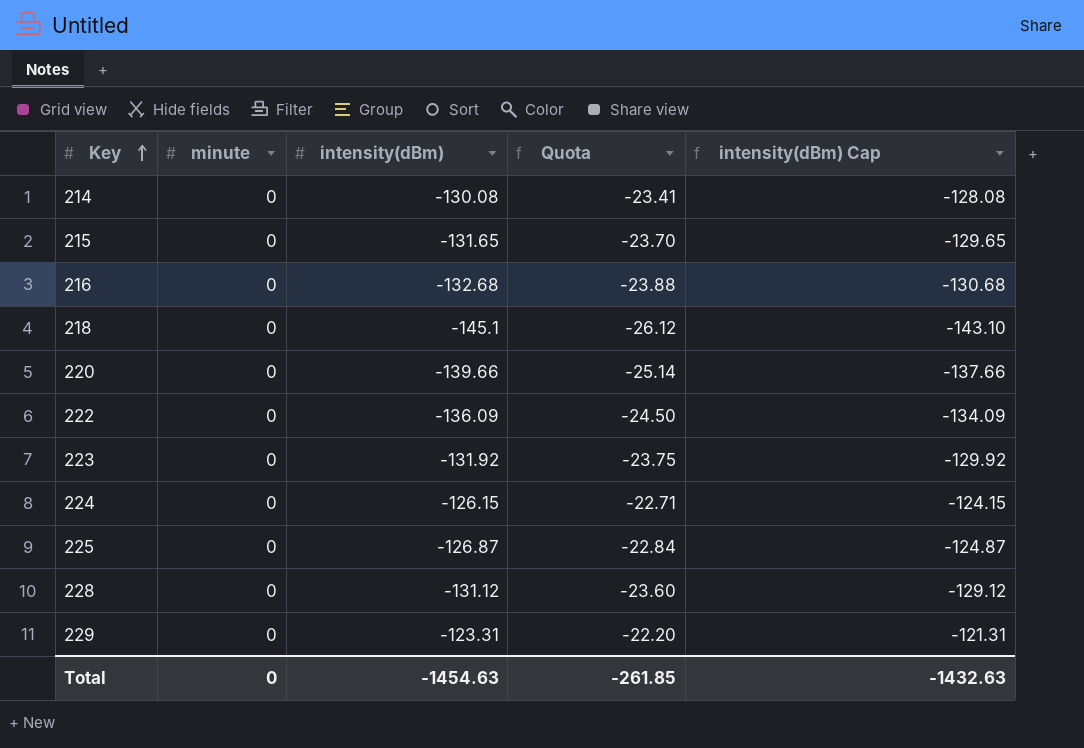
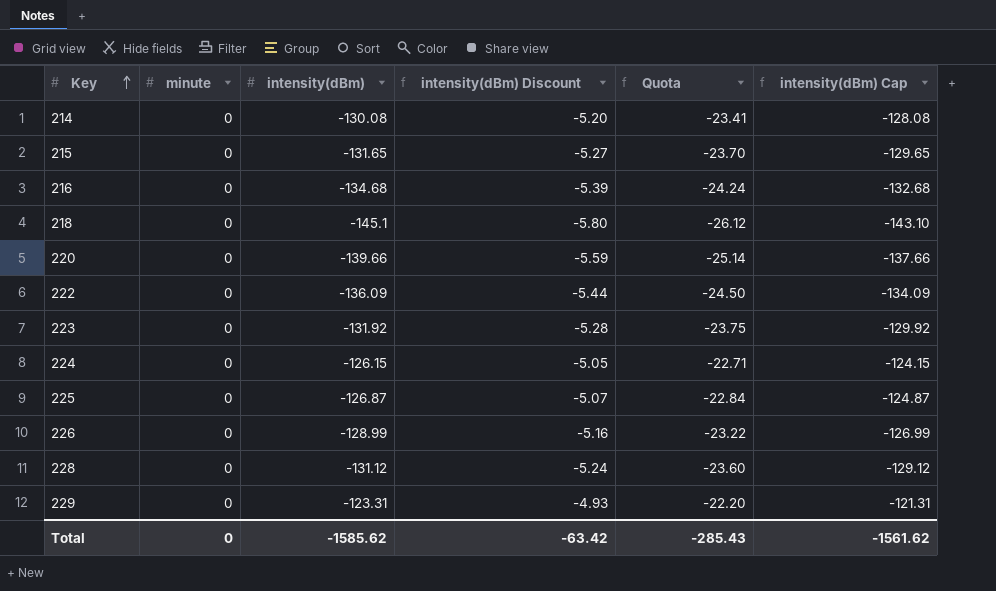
column intensity(dBm) Discount | formula: none -> [intensity(dBm)] * 0.04
216 | intensity(dBm): -132.68 -> -134.68
216 | Quota: -23.88 -> -24.24
216 | intensity(dBm) Cap: -130.68 -> -132.68
row 226: none -> 0 | -128.99 | -5.16 | -23.22 | -126.99
Total | intensity(dBm): -1454.63 -> -1585.62
Total | Quota: -261.85 -> -285.43
Total | intensity(dBm) Cap: -1432.63 -> -1561.62

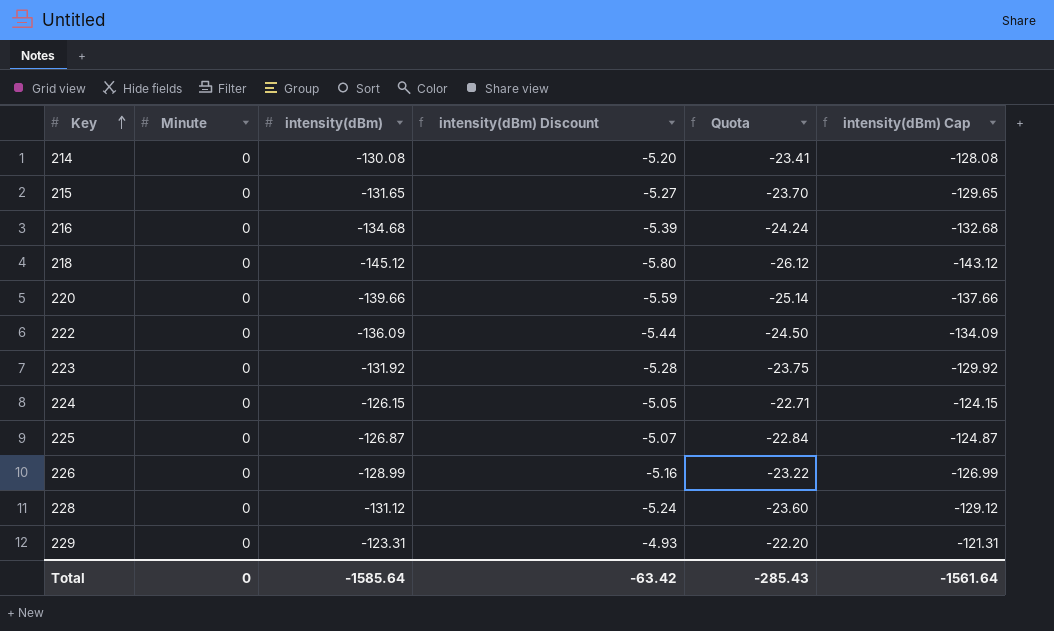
column name: minute -> Minute
218 | intensity(dBm): -145.1 -> -145.12
218 | intensity(dBm) Cap: -143.10 -> -143.12
Total | intensity(dBm): -1585.62 -> -1585.64
Total | intensity(dBm) Cap: -1561.62 -> -1561.64

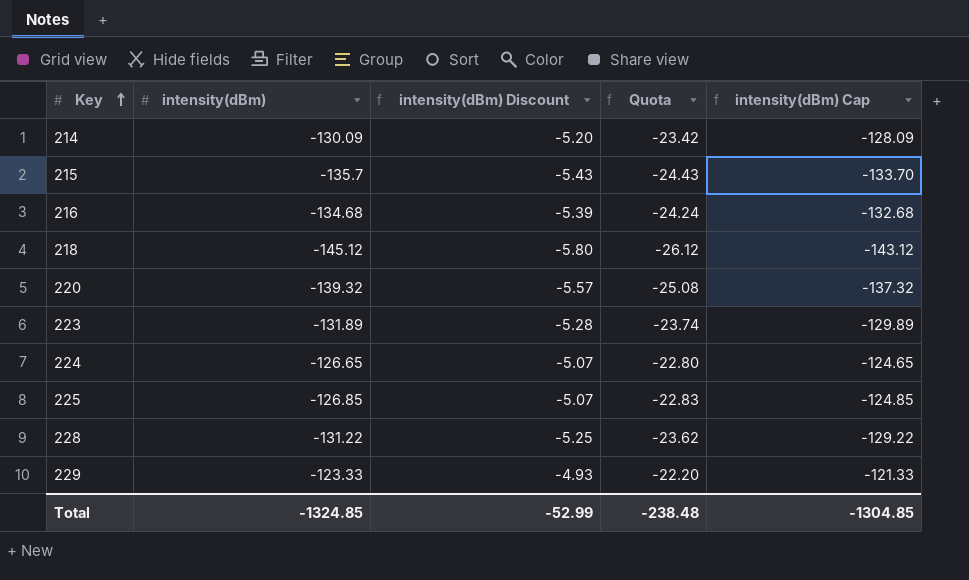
column Minute | position: 2 -> none
row 222: 0 | -136.09 | -5.44 | -24.50 | -134.09 -> none
row 226: 0 | -128.99 | -5.16 | -23.22 | -126.99 -> none
214 | intensity(dBm): -130.08 -> -130.09
214 | Quota: -23.41 -> -23.42
214 | intensity(dBm) Cap: -128.08 -> -128.09
215 | intensity(dBm): -131.65 -> -135.7
215 | intensity(dBm) Discount: -5.27 -> -5.43
215 | Quota: -23.70 -> -24.43
215 | intensity(dBm) Cap: -129.65 -> -133.70
220 | intensity(dBm): -139.66 -> -139.32
220 | intensity(dBm) Discount: -5.59 -> -5.57
220 | Quota: -25.14 -> -25.08
220 | intensity(dBm) Cap: -137.66 -> -137.32
223 | intensity(dBm): -131.92 -> -131.89
223 | Quota: -23.75 -> -23.74
223 | intensity(dBm) Cap: -129.92 -> -129.89
224 | intensity(dBm): -126.15 -> -126.65
224 | intensity(dBm) Discount: -5.05 -> -5.07
224 | Quota: -22.71 -> -22.80
224 | intensity(dBm) Cap: -124.15 -> -124.65
225 | intensity(dBm): -126.87 -> -126.85
225 | Quota: -22.84 -> -22.83
225 | intensity(dBm) Cap: -124.87 -> -124.85
228 | intensity(dBm): -131.12 -> -131.22
228 | intensity(dBm) Discount: -5.24 -> -5.25
228 | Quota: -23.60 -> -23.62
228 | intensity(dBm) Cap: -129.12 -> -129.22
229 | intensity(dBm): -123.31 -> -123.33
229 | intensity(dBm) Cap: -121.31 -> -121.33
Total | intensity(dBm): -1585.64 -> -1324.85
Total | intensity(dBm) Discount: -63.42 -> -52.99
Total | Quota: -285.43 -> -238.48
Total | intensity(dBm) Cap: -1561.64 -> -1304.85

